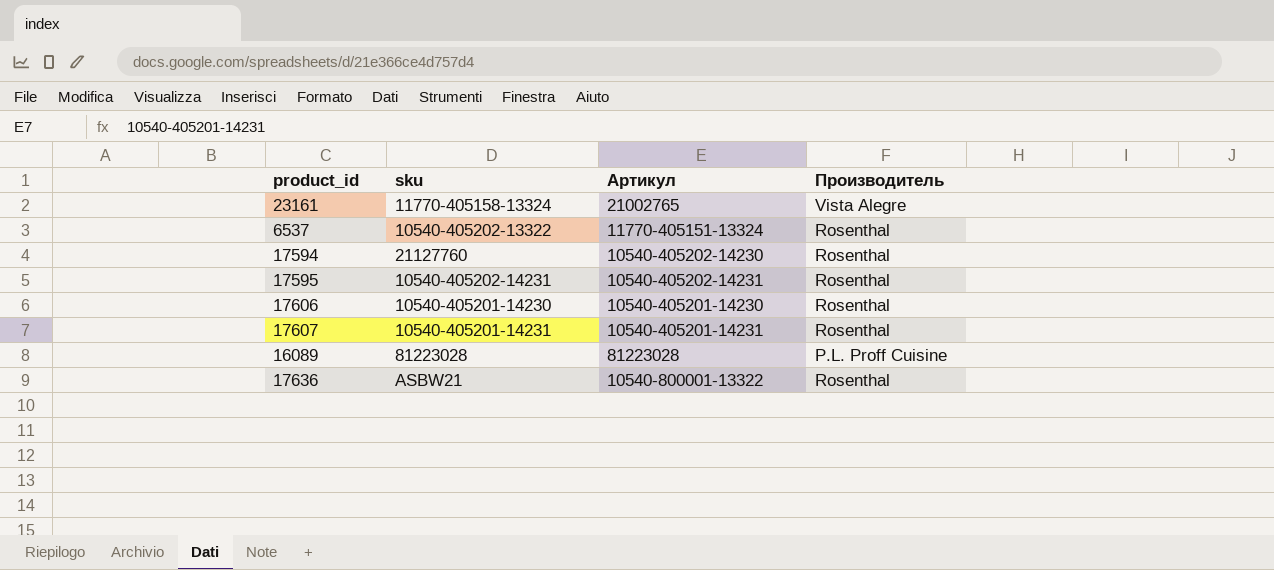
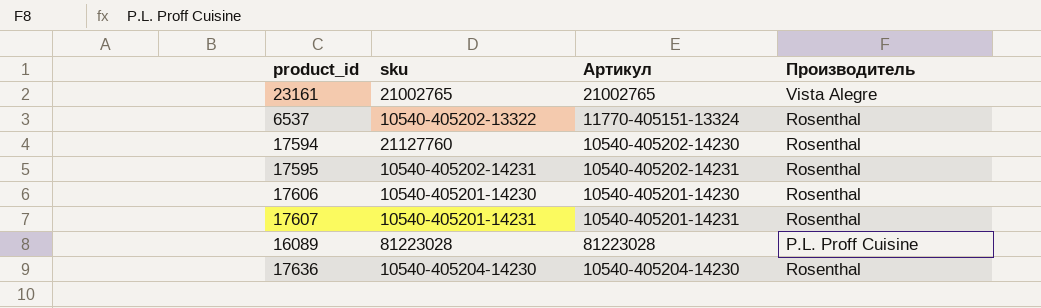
23161 | sku: 11770-405158-13324 -> 21002765
17636 | sku: ASBW21 -> 10540-405204-14230
17636 | Артикул: 10540-800001-13322 -> 10540-405204-14230

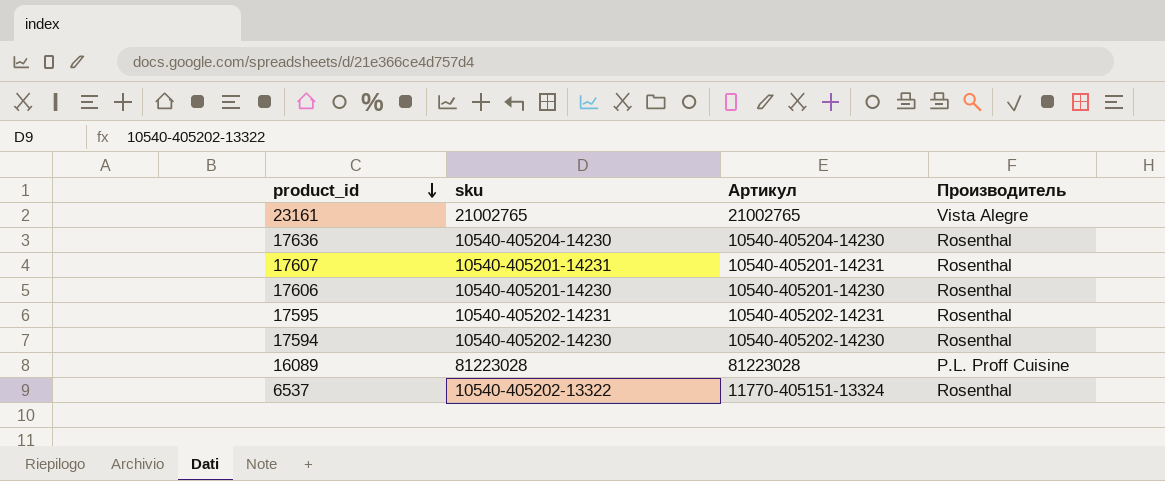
row order: none -> product_id descending
17594 | sku: 21127760 -> 10540-405202-14230

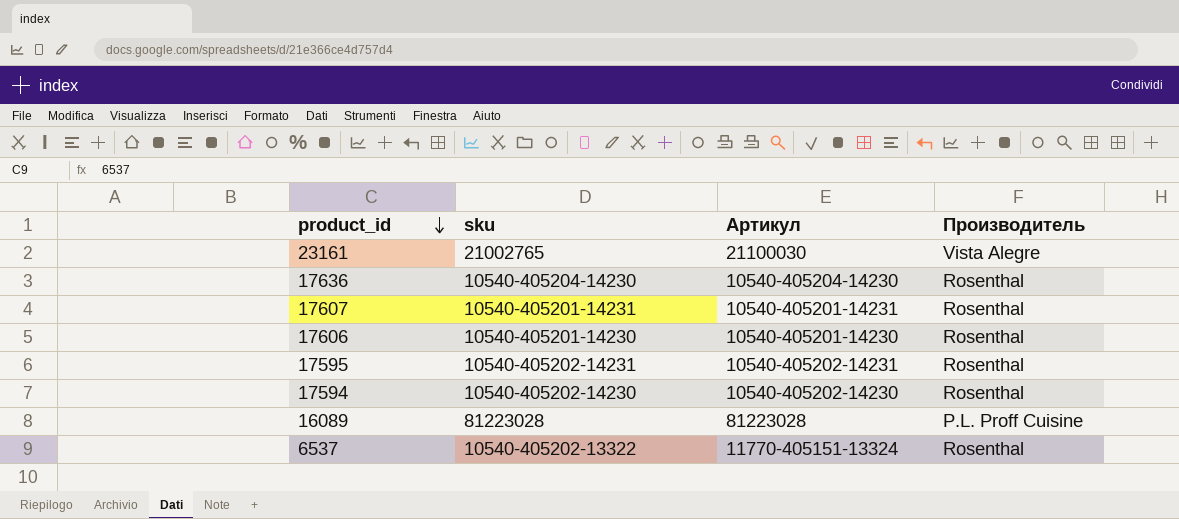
23161 | Артикул: 21002765 -> 21100030

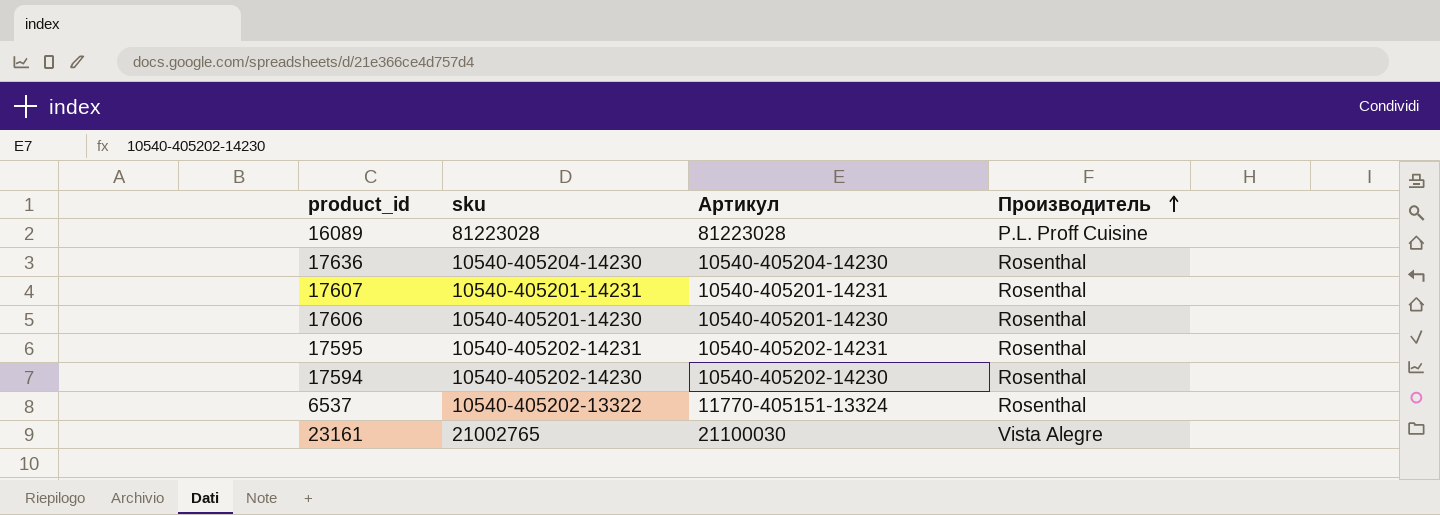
row order: product_id descending -> Производитель ascending

